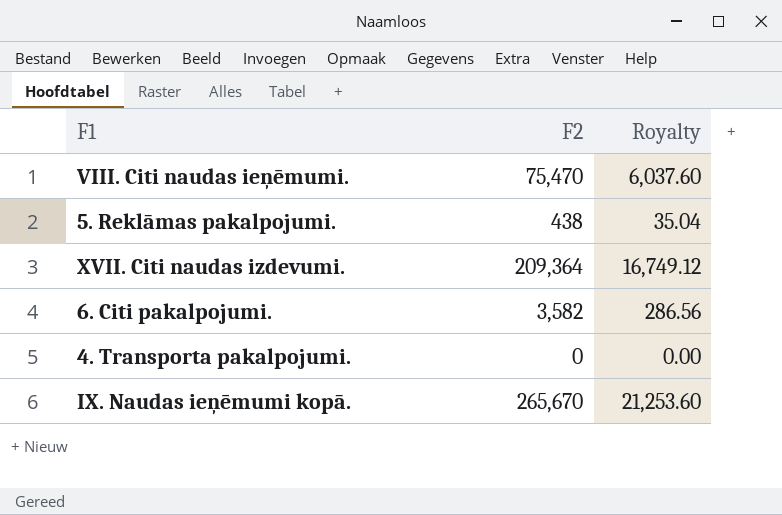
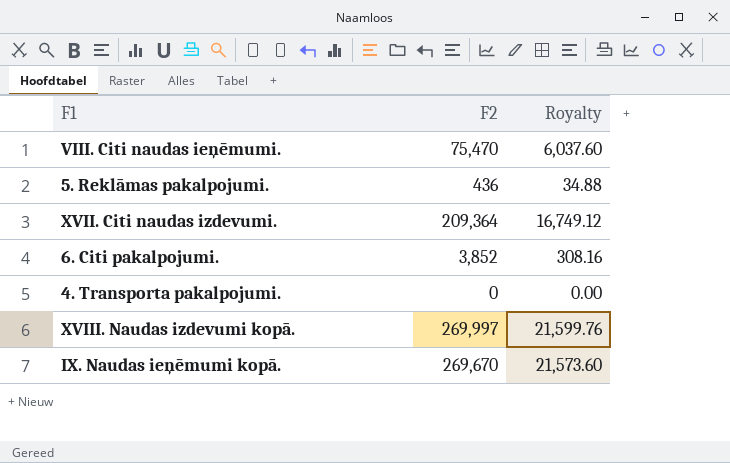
5. Reklāmas pakalpojumi. | F2: 438 -> 436
5. Reklāmas pakalpojumi. | Royalty: 35.04 -> 34.88
6. Citi pakalpojumi. | F2: 3,582 -> 3,852
6. Citi pakalpojumi. | Royalty: 286.56 -> 308.16
row XVIII. Naudas izdevumi kopā.: none -> 269,997 | 21,599.76
IX. Naudas ieņēmumi kopā. | F2: 265,670 -> 269,670
IX. Naudas ieņēmumi kopā. | Royalty: 21,253.60 -> 21,573.60

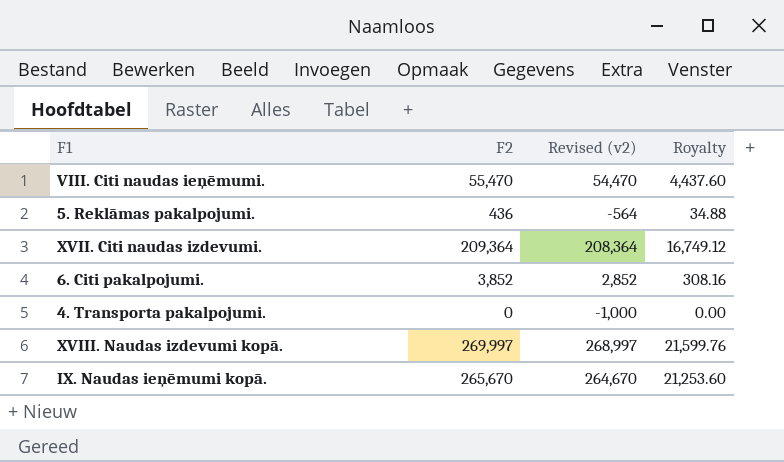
column Revised (v2) | formula: none -> [F2] - 1000
VIII. Citi naudas ieņēmumi. | F2: 75,470 -> 55,470
VIII. Citi naudas ieņēmumi. | Royalty: 6,037.60 -> 4,437.60
IX. Naudas ieņēmumi kopā. | F2: 269,670 -> 265,670
IX. Naudas ieņēmumi kopā. | Royalty: 21,573.60 -> 21,253.60

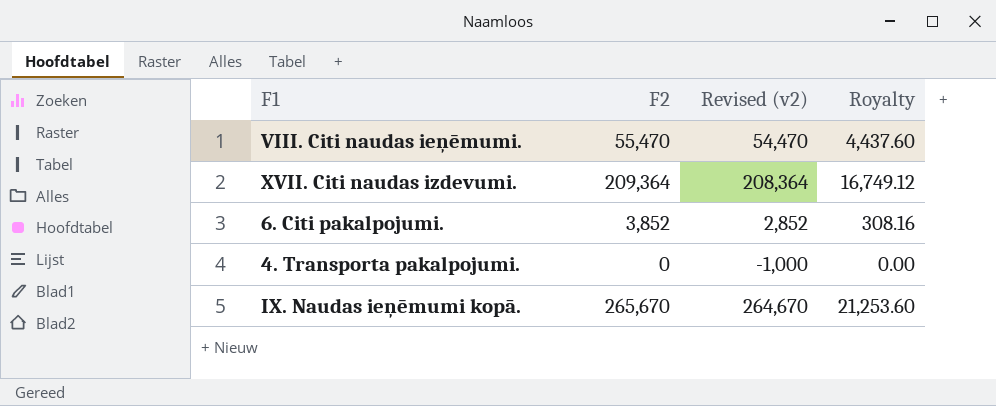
row 5. Reklāmas pakalpojumi.: 436 | -564 | 34.88 -> none
row XVIII. Naudas izdevumi kopā.: 269,997 | 268,997 | 21,599.76 -> none

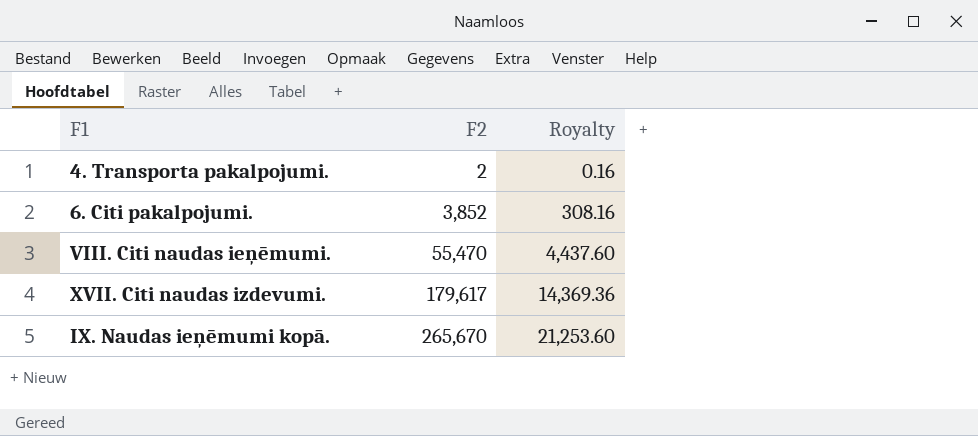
row order: none -> F2 ascending
column Revised (v2) | formula: [F2] - 1000 -> none
4. Transporta pakalpojumi. | F2: 0 -> 2
4. Transporta pakalpojumi. | Royalty: 0.00 -> 0.16
XVII. Citi naudas izdevumi. | F2: 209,364 -> 179,617
XVII. Citi naudas izdevumi. | Royalty: 16,749.12 -> 14,369.36

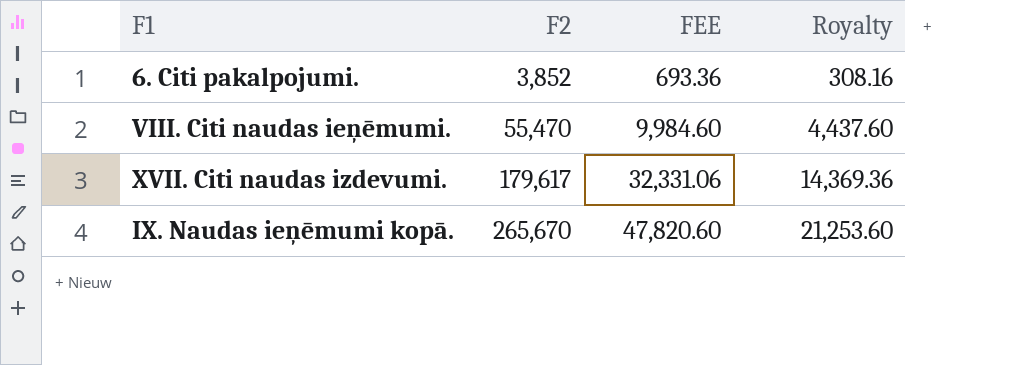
column FEE | formula: none -> [F2] * 0.18
row 4. Transporta pakalpojumi.: 2 | 0.16 -> none

